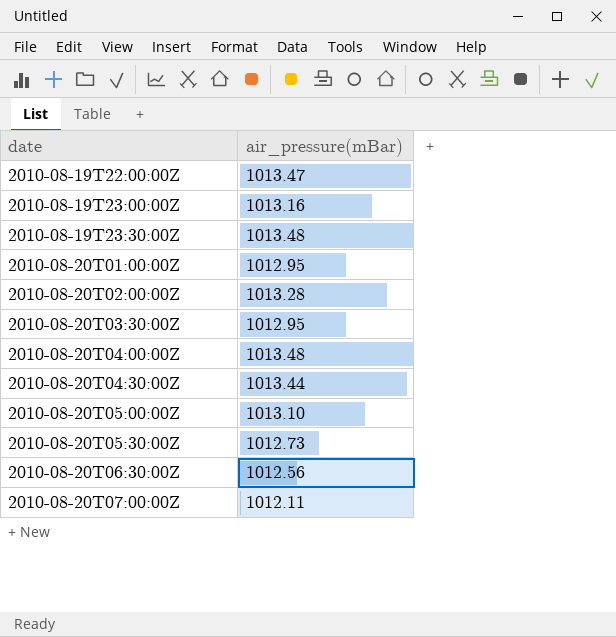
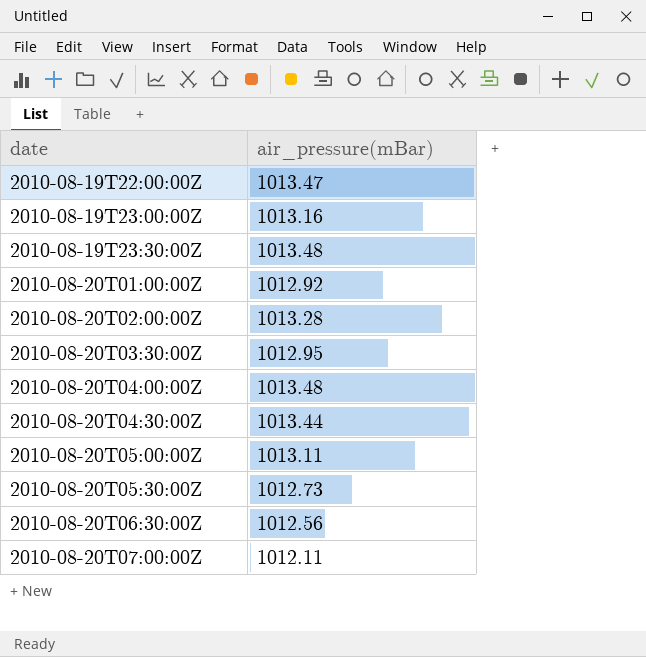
2010-08-20T01:00:00Z | air_pressure(mBar): 1012.95 -> 1012.92
2010-08-20T05:00:00Z | air_pressure(mBar): 1013.10 -> 1013.11

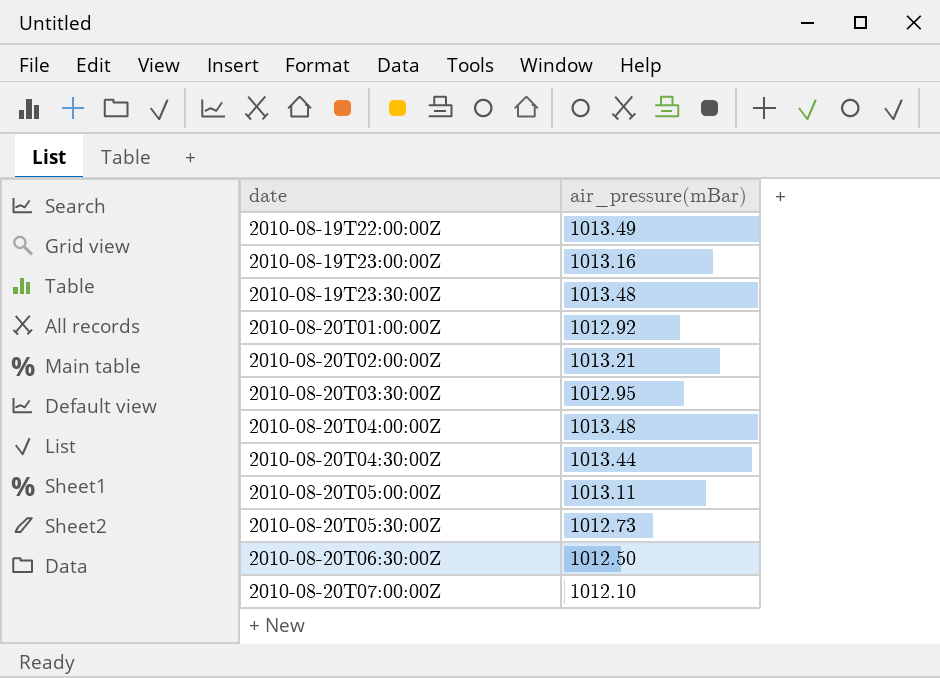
2010-08-19T22:00:00Z | air_pressure(mBar): 1013.47 -> 1013.49
2010-08-20T02:00:00Z | air_pressure(mBar): 1013.28 -> 1013.21
2010-08-20T06:30:00Z | air_pressure(mBar): 1012.56 -> 1012.50
2010-08-20T07:00:00Z | air_pressure(mBar): 1012.11 -> 1012.10

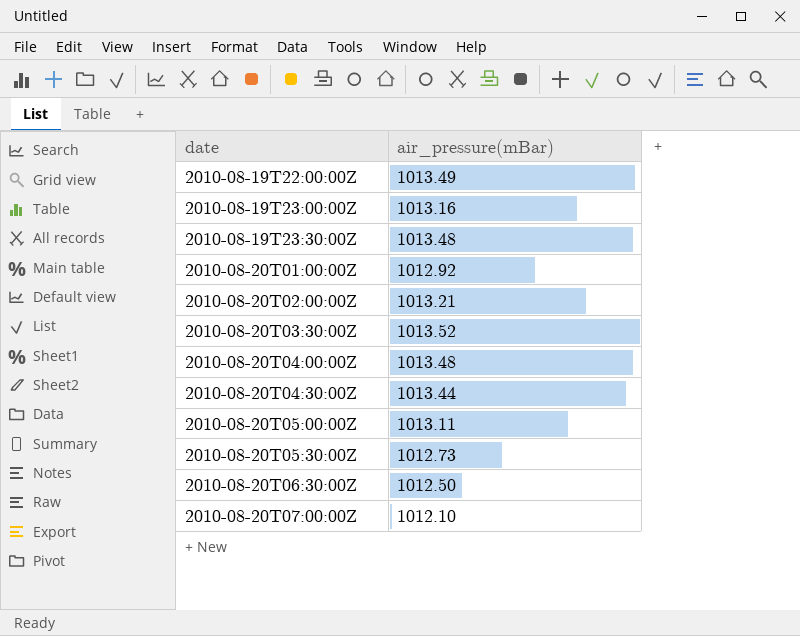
2010-08-20T03:30:00Z | air_pressure(mBar): 1012.95 -> 1013.52

